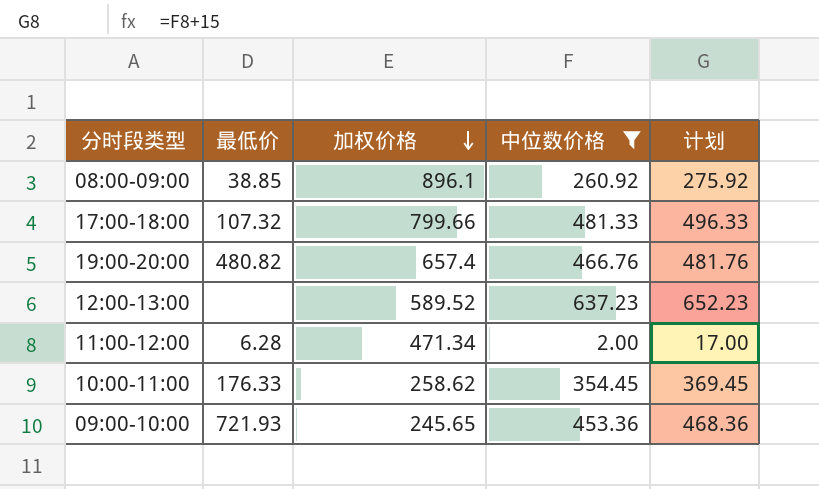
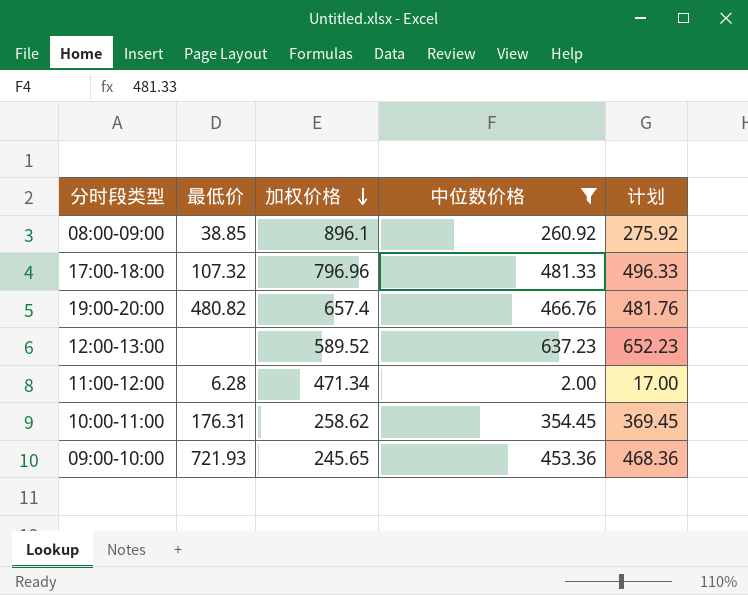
17:00-18:00 | 加权价格: 799.66 -> 796.96
10:00-11:00 | 最低价: 176.33 -> 176.31

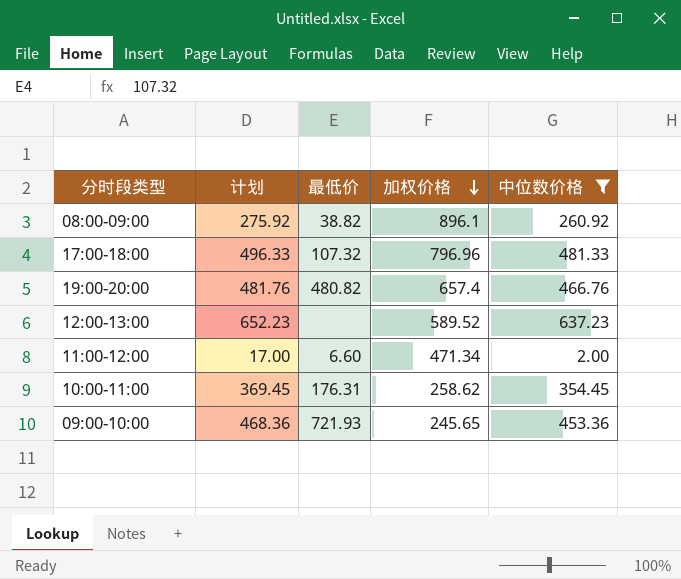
column 计划 | position: 5 -> 2
08:00-09:00 | 最低价: 38.85 -> 38.82
11:00-12:00 | 最低价: 6.28 -> 6.60

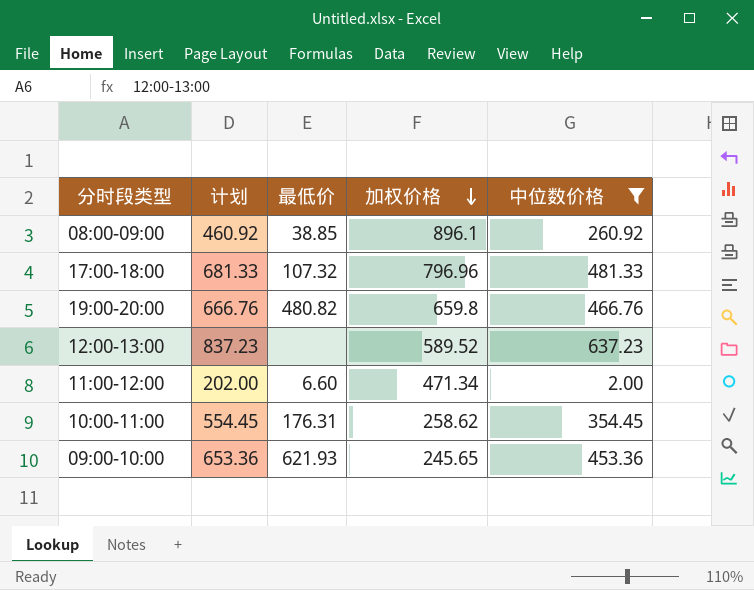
column 计划 | formula: [中位数价格] + 15 -> [中位数价格] + 200
08:00-09:00 | 最低价: 38.82 -> 38.85
19:00-20:00 | 加权价格: 657.4 -> 659.8
09:00-10:00 | 最低价: 721.93 -> 621.93

